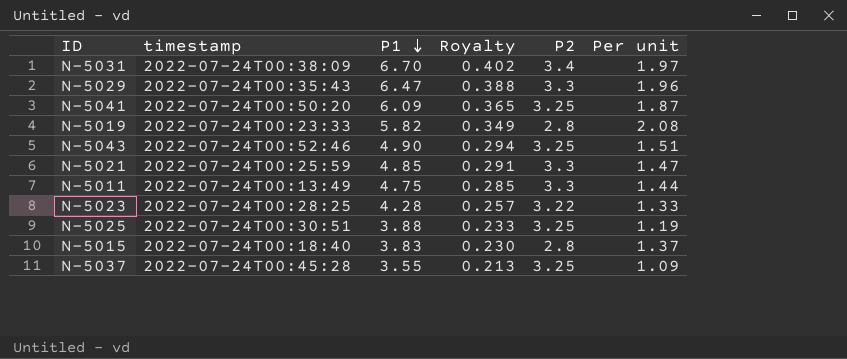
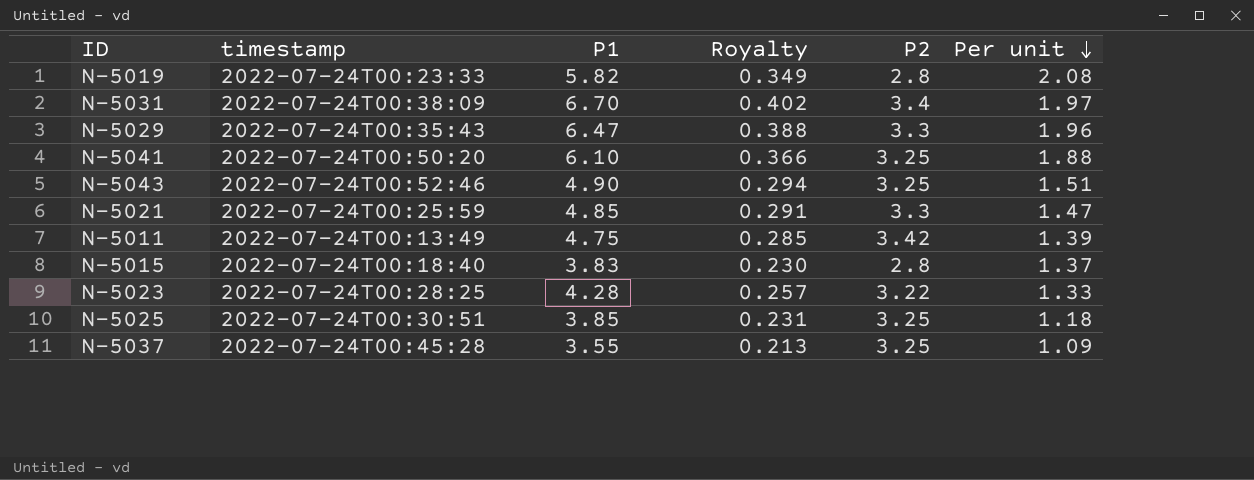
row order: P1 descending -> Per unit descending
N-5041 | P1: 6.09 -> 6.10
N-5041 | Royalty: 0.365 -> 0.366
N-5041 | Per unit: 1.87 -> 1.88
N-5011 | P2: 3.3 -> 3.42
N-5011 | Per unit: 1.44 -> 1.39
N-5025 | P1: 3.88 -> 3.85
N-5025 | Royalty: 0.233 -> 0.231
N-5025 | Per unit: 1.19 -> 1.18

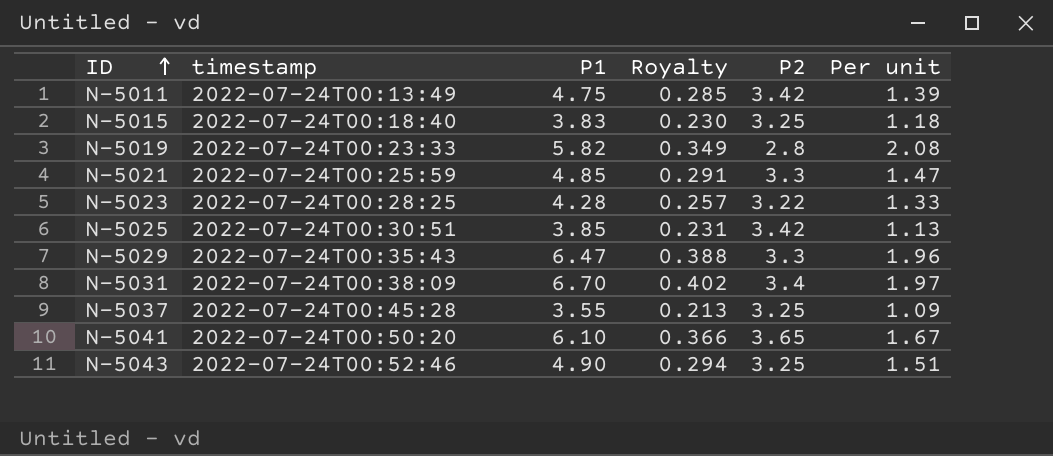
row order: Per unit descending -> ID ascending
N-5015 | P2: 2.8 -> 3.25
N-5015 | Per unit: 1.37 -> 1.18
N-5025 | P2: 3.25 -> 3.42
N-5025 | Per unit: 1.18 -> 1.13
N-5041 | P2: 3.25 -> 3.65
N-5041 | Per unit: 1.88 -> 1.67

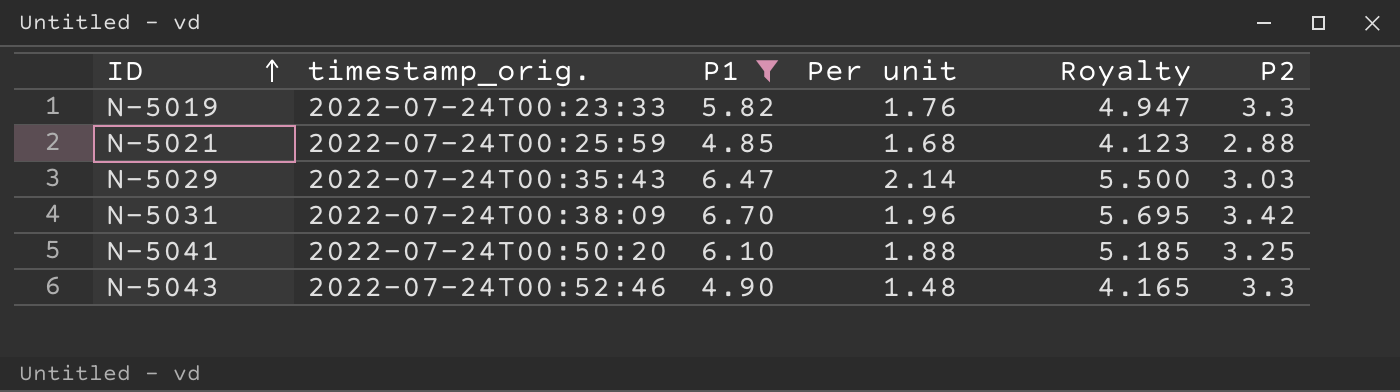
filter: none -> P1 >= 4.85
column name: timestamp -> timestamp_orig.
column Per unit | position: 6 -> 4
column Royalty | formula: [P1] * 0.06 -> [P1] * 0.85
N-5019 | Per unit: 2.08 -> 1.76
N-5019 | P2: 2.8 -> 3.3
N-5021 | Per unit: 1.47 -> 1.68
N-5021 | P2: 3.3 -> 2.88
N-5029 | Per unit: 1.96 -> 2.14
N-5029 | P2: 3.3 -> 3.03
N-5031 | Per unit: 1.97 -> 1.96
N-5031 | P2: 3.4 -> 3.42
N-5041 | Per unit: 1.67 -> 1.88
N-5041 | P2: 3.65 -> 3.25
N-5043 | Per unit: 1.51 -> 1.48
N-5043 | P2: 3.25 -> 3.3

